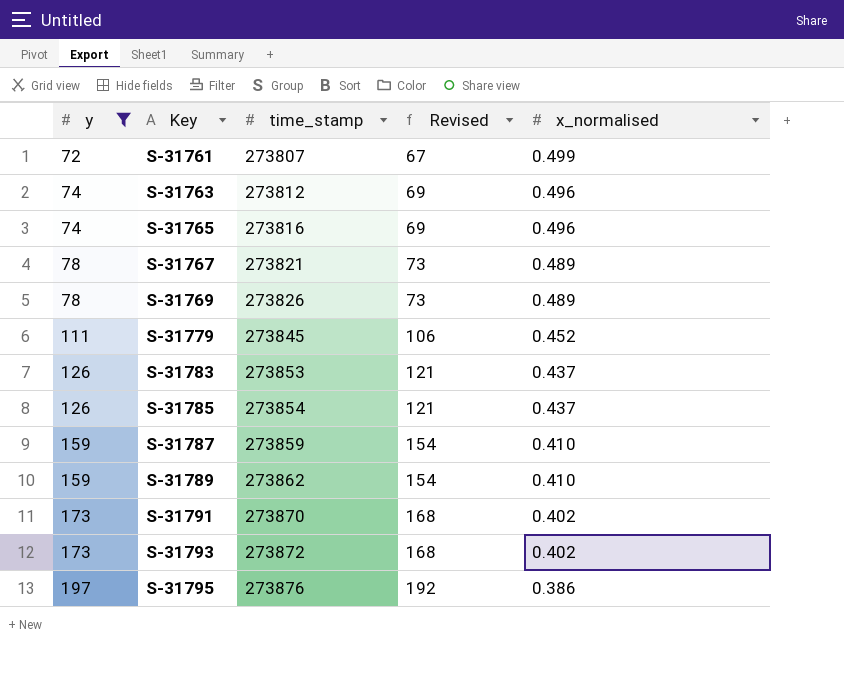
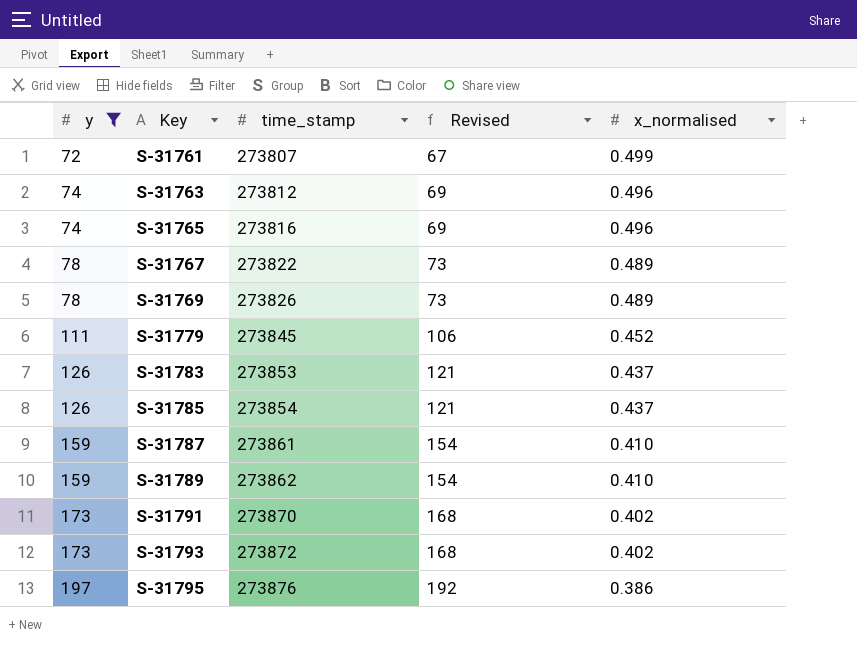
S-31767 | time_stamp: 273821 -> 273822
S-31787 | time_stamp: 273859 -> 273861

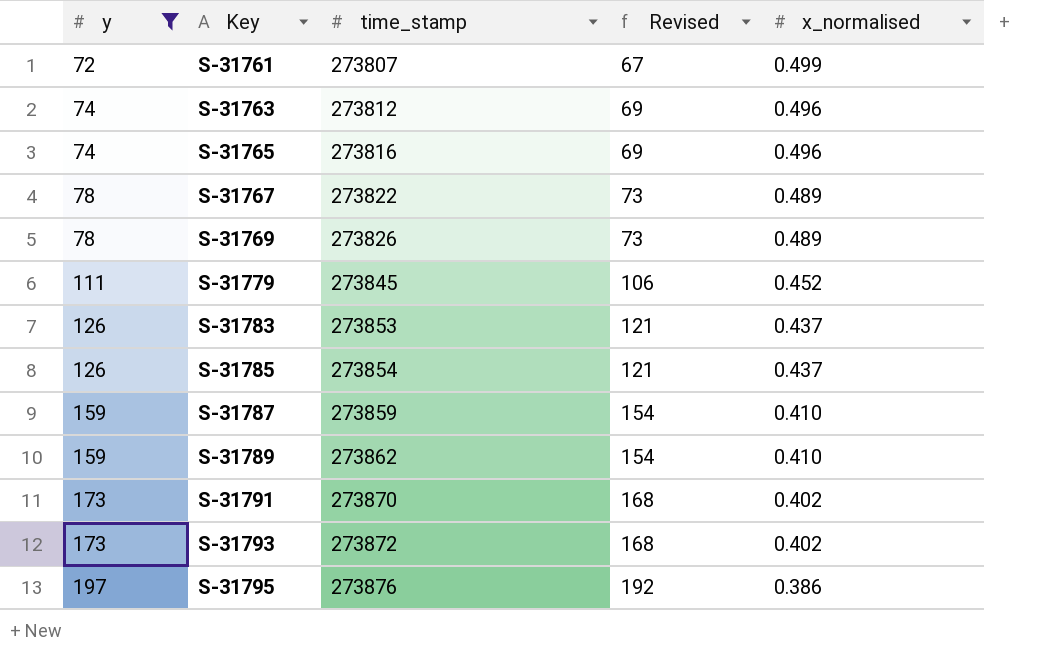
S-31787 | time_stamp: 273861 -> 273859

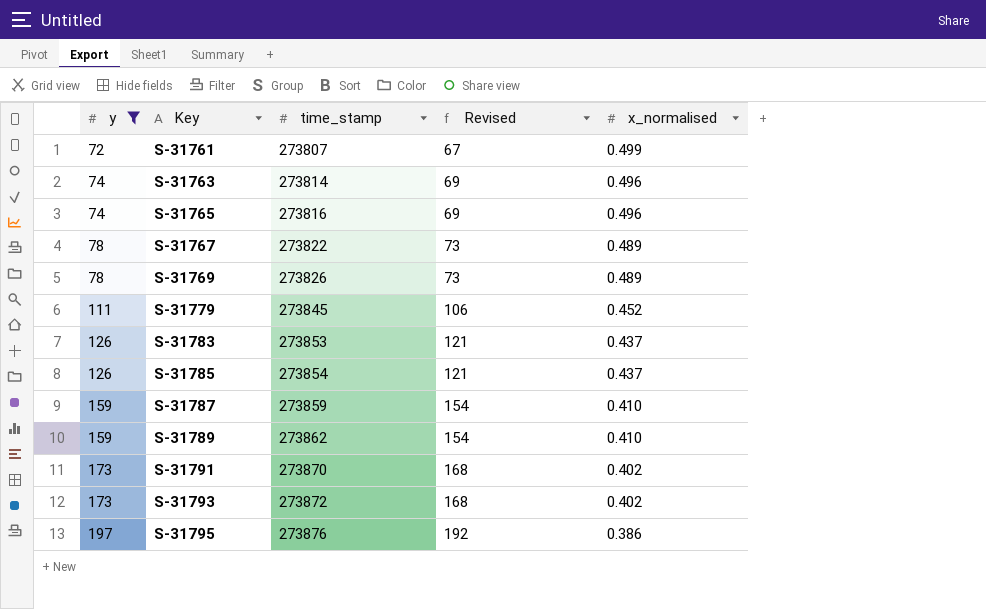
S-31763 | time_stamp: 273812 -> 273814

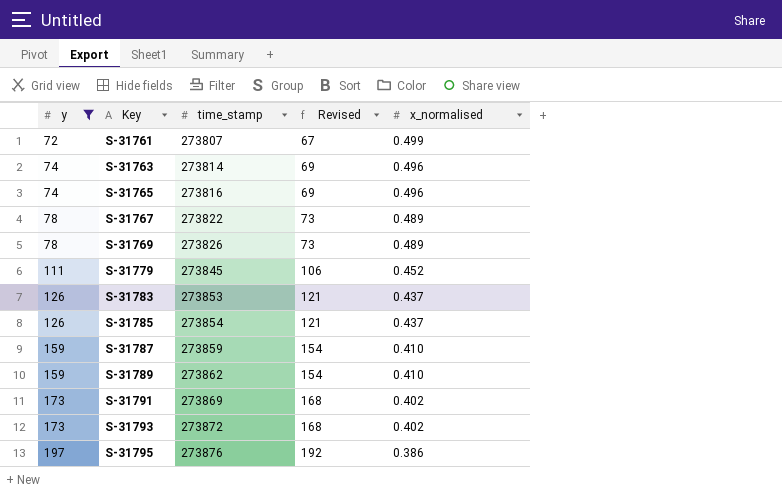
S-31791 | time_stamp: 273870 -> 273869

